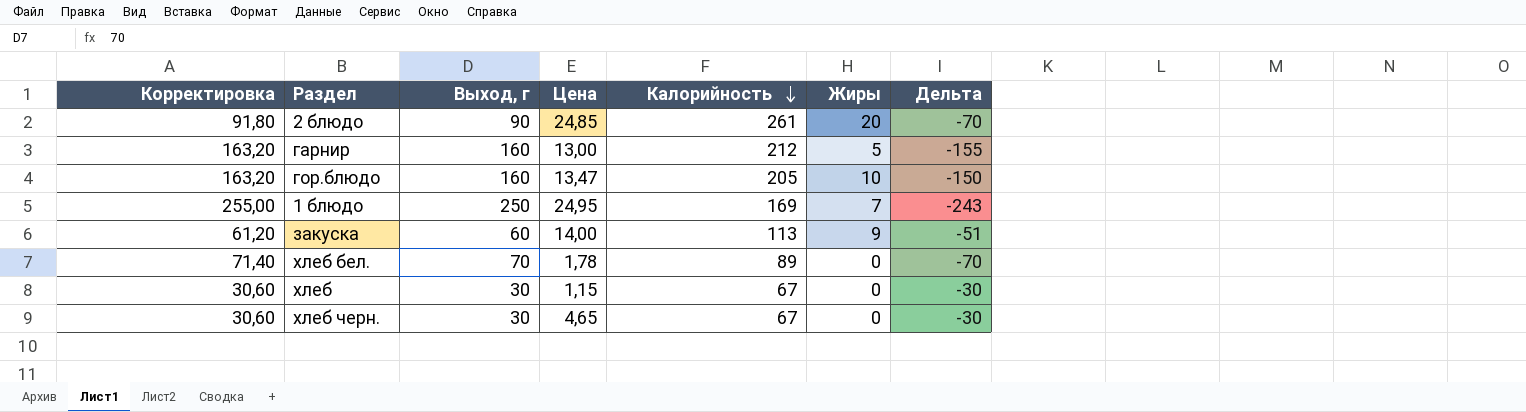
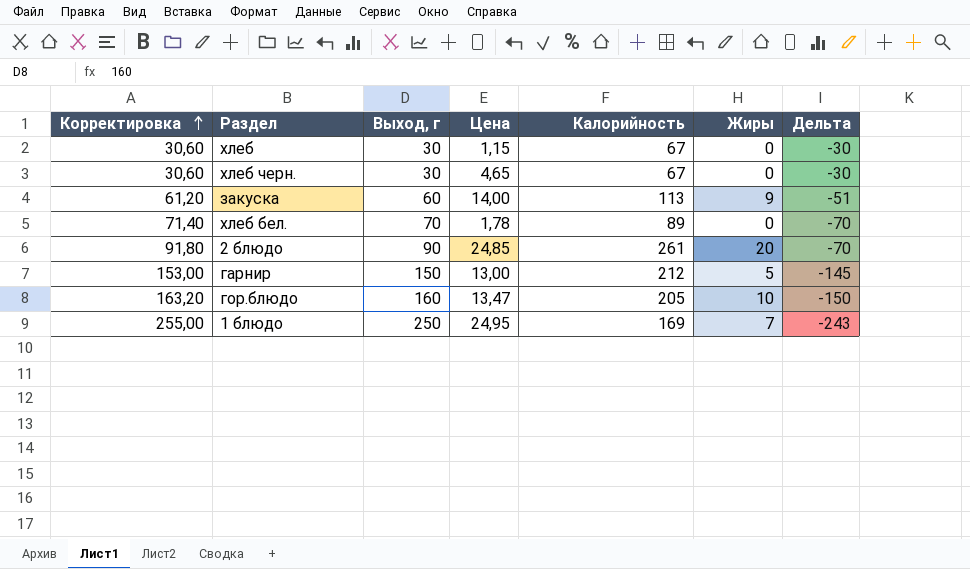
row order: Калорийность descending -> Корректировка ascending
гарнир | Корректировка: 163,20 -> 153,00
гарнир | Выход, г: 160 -> 150
гарнир | Дельта: -155 -> -145

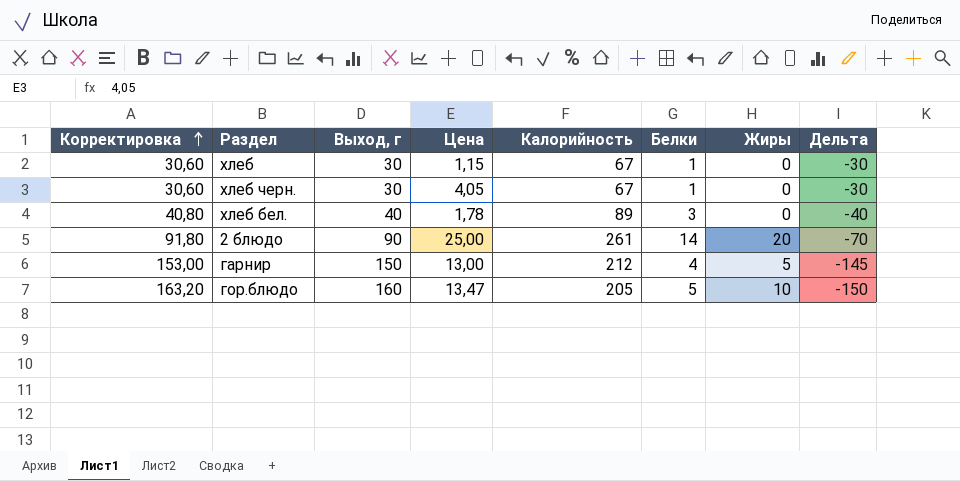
column Белки | position: none -> 6
row закуска: 61,20 | 60 | 14,00 | 113 | 9 | -51 -> none
row 1 блюдо: 255,00 | 250 | 24,95 | 169 | 7 | -243 -> none
хлеб черн. | Цена: 4,65 -> 4,05
хлеб бел. | Корректировка: 71,40 -> 40,80
хлеб бел. | Выход, г: 70 -> 40
хлеб бел. | Дельта: -70 -> -40
2 блюдо | Цена: 24,85 -> 25,00

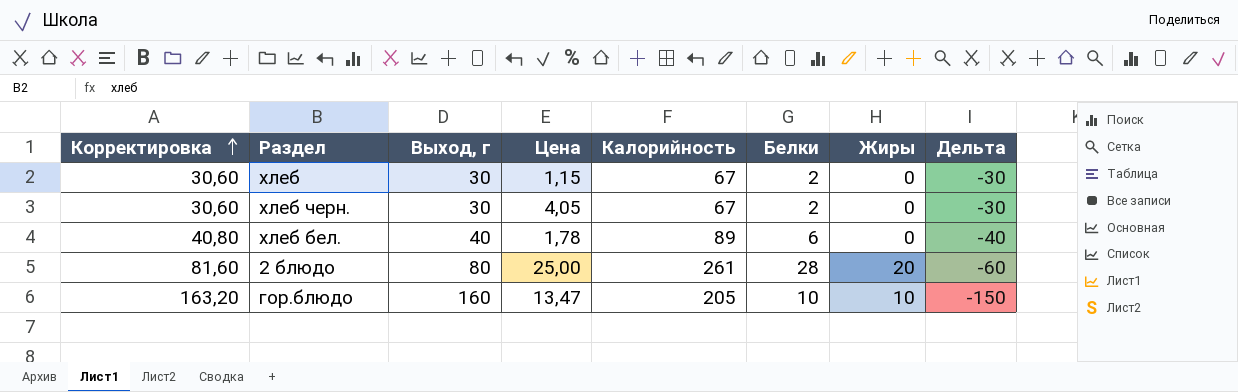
row гарнир: 153,00 | 150 | 13,00 | 212 | 4 | 5 | -145 -> none
хлеб | Белки: 1 -> 2
хлеб черн. | Белки: 1 -> 2
хлеб бел. | Белки: 3 -> 6
2 блюдо | Корректировка: 91,80 -> 81,60
2 блюдо | Выход, г: 90 -> 80
2 блюдо | Белки: 14 -> 28
2 блюдо | Дельта: -70 -> -60
гор.блюдо | Белки: 5 -> 10

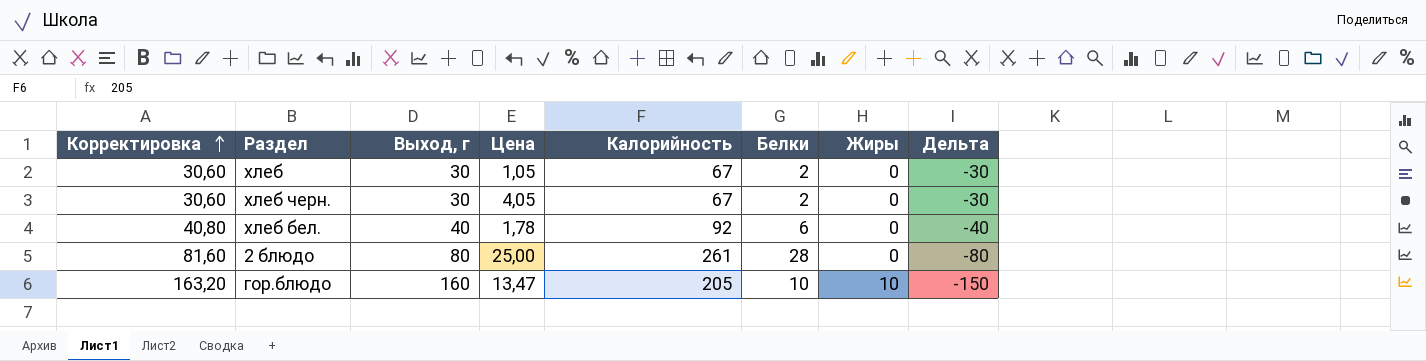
хлеб | Цена: 1,15 -> 1,05
хлеб бел. | Калорийность: 89 -> 92
2 блюдо | Жиры: 20 -> 0
2 блюдо | Дельта: -60 -> -80

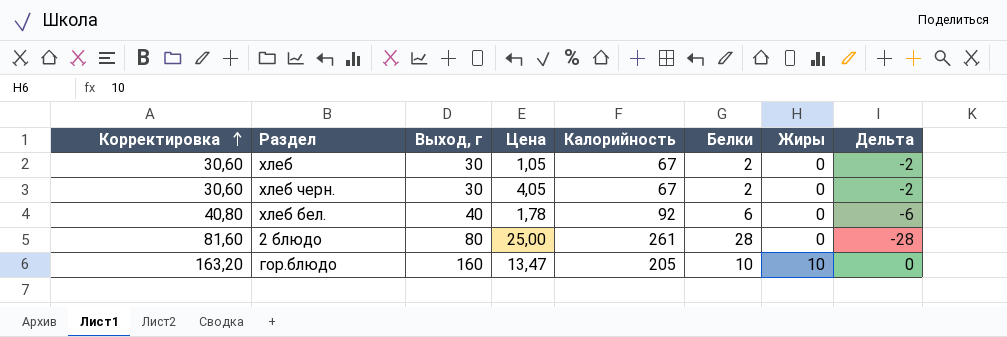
column Дельта | formula: [Жиры] - [Выход, г] -> [Жиры] - [Белки]

